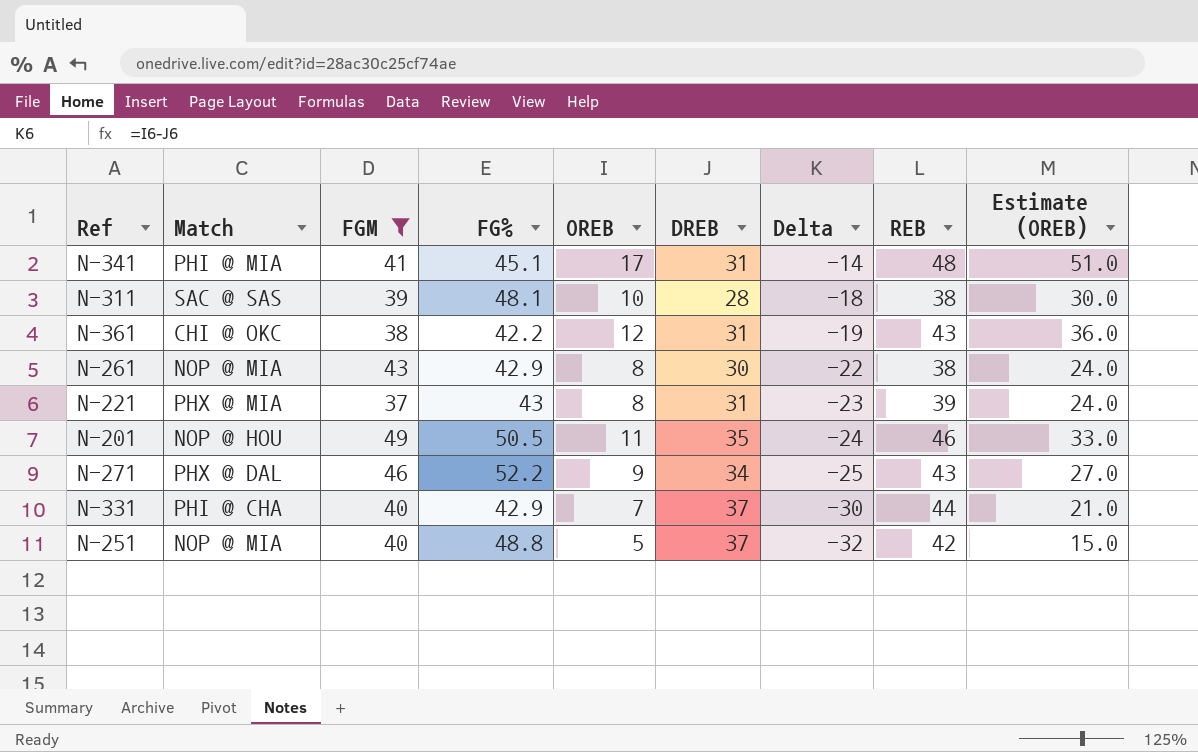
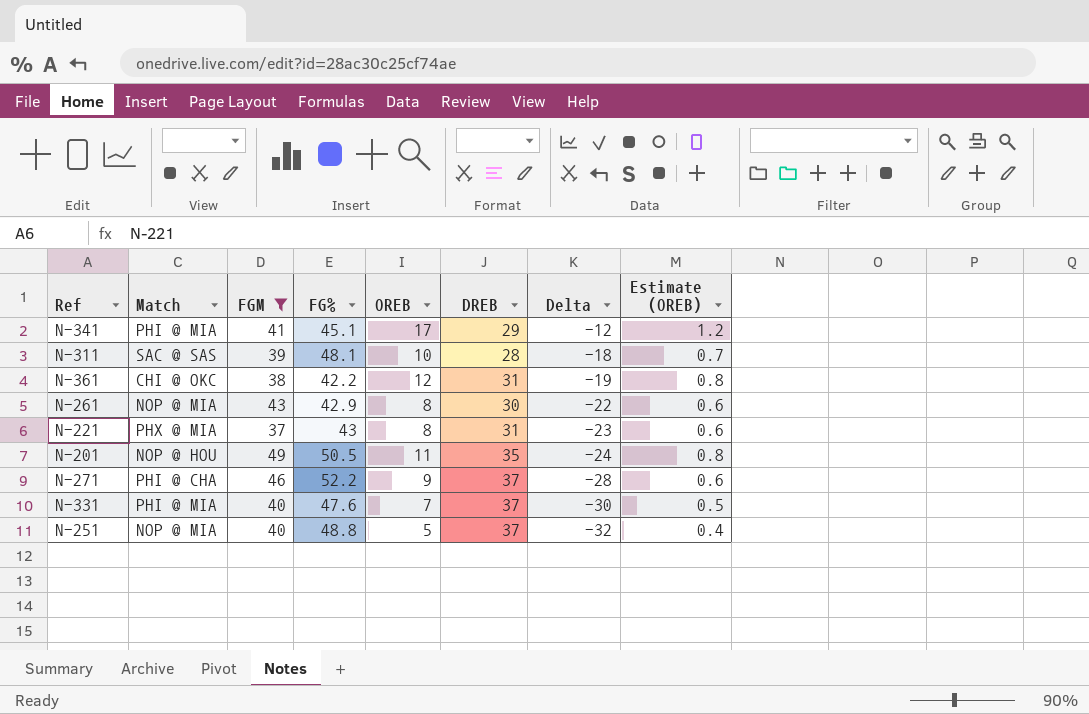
column REB | formula: [OREB] + [DREB] -> none
column Estimate (OREB) | formula: [OREB] * 3 -> [OREB] * 0.07
N-341 | DREB: 31 -> 29
N-341 | Delta: -14 -> -12
N-271 | Match: PHX @ DAL -> PHI @ CHA
N-271 | DREB: 34 -> 37
N-271 | Delta: -25 -> -28
N-331 | Match: PHI @ CHA -> PHI @ MIA
N-331 | FG%: 42.9 -> 47.6

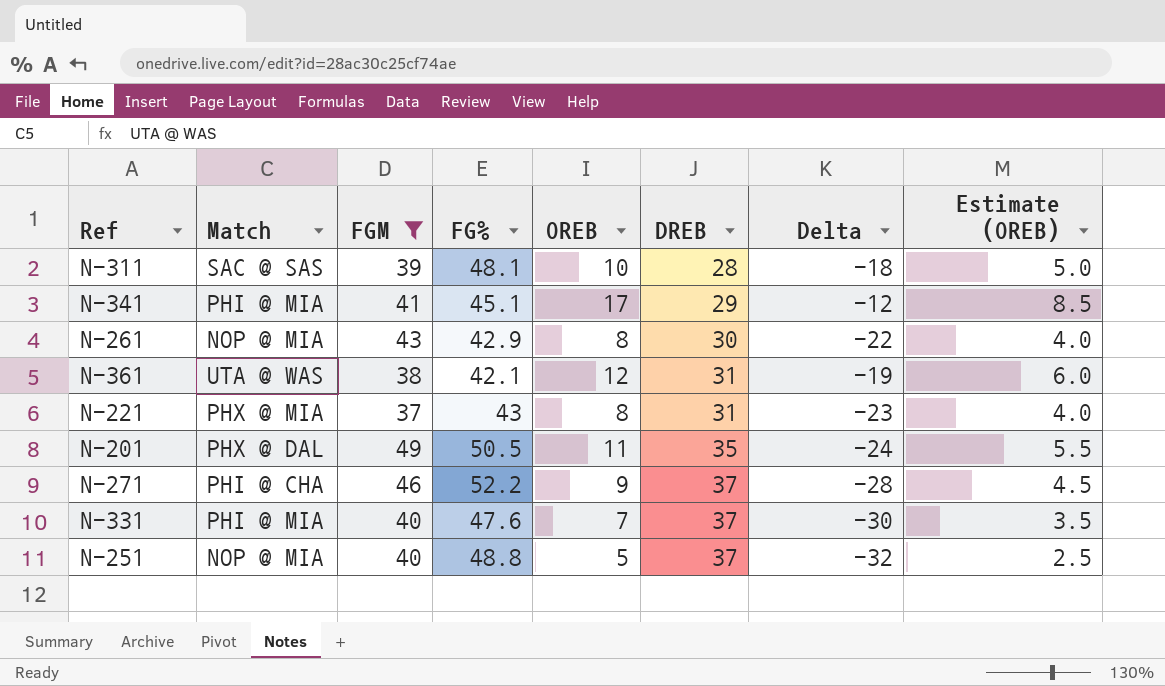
row order: Delta descending -> DREB ascending
column Estimate (OREB) | formula: [OREB] * 0.07 -> [OREB] * 0.5
N-361 | Match: CHI @ OKC -> UTA @ WAS
N-361 | FG%: 42.2 -> 42.1
N-201 | Match: NOP @ HOU -> PHX @ DAL

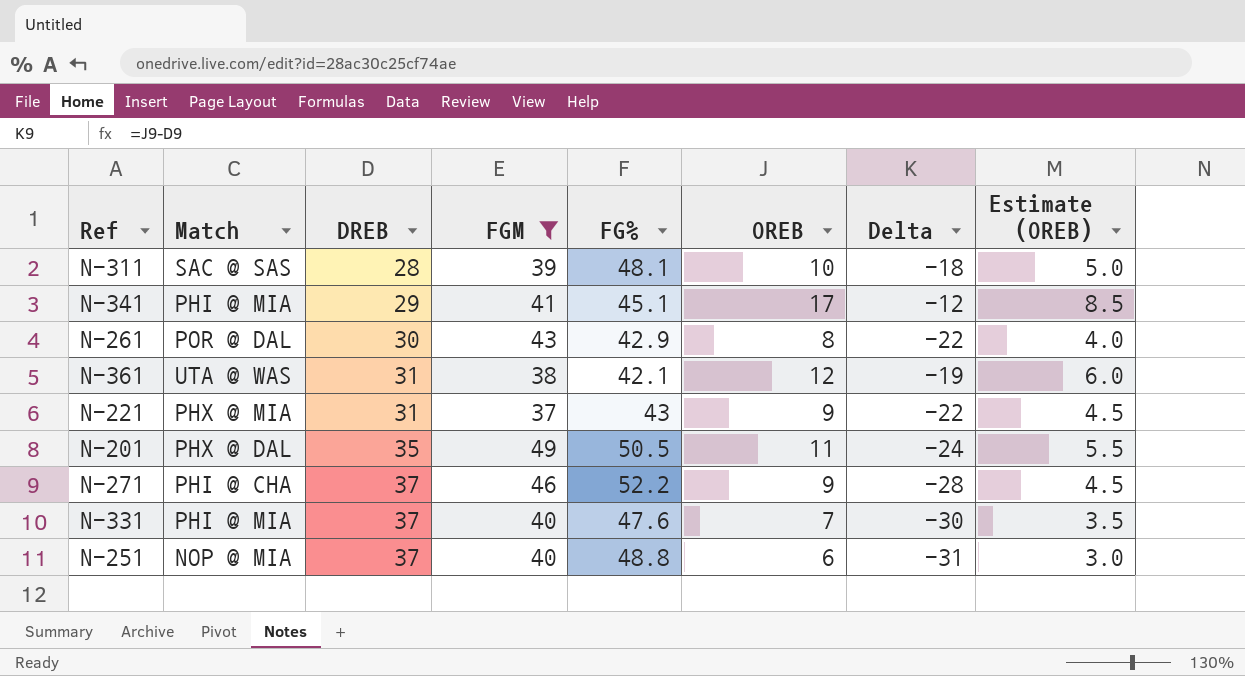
column DREB | position: 6 -> 3
N-261 | Match: NOP @ MIA -> POR @ DAL
N-221 | OREB: 8 -> 9
N-221 | Delta: -23 -> -22
N-221 | Estimate (OREB): 4.0 -> 4.5
N-251 | OREB: 5 -> 6
N-251 | Delta: -32 -> -31
N-251 | Estimate (OREB): 2.5 -> 3.0

